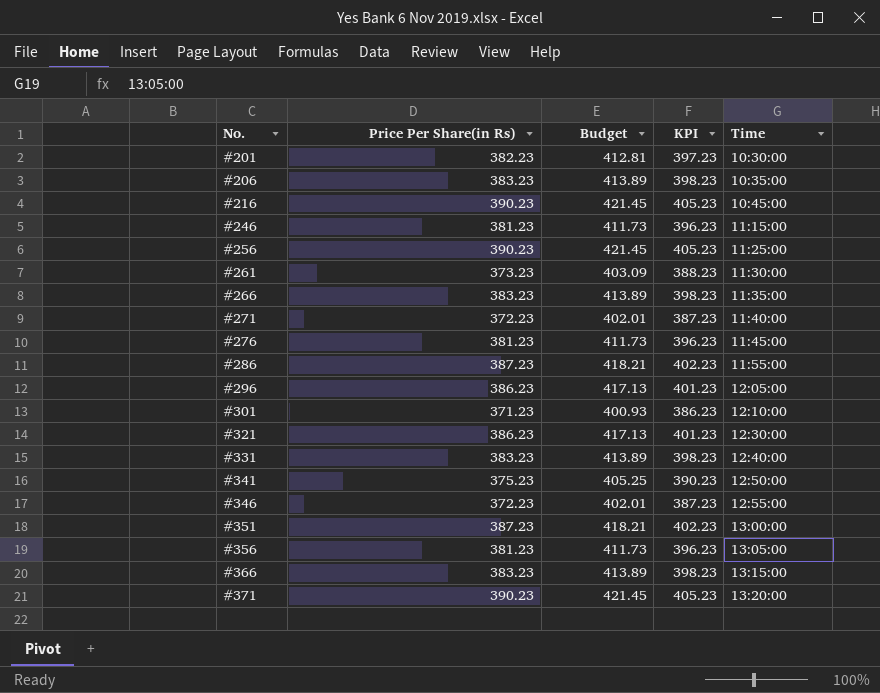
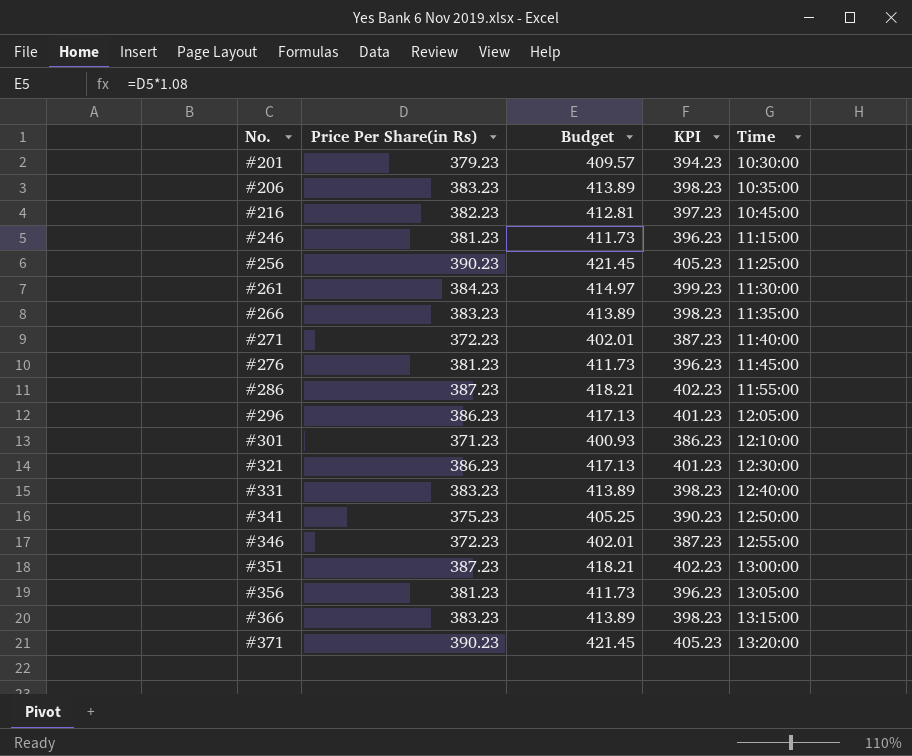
#201 | Price Per Share(in Rs): 382.23 -> 379.23
#201 | Budget: 412.81 -> 409.57
#201 | KPI: 397.23 -> 394.23
#216 | Price Per Share(in Rs): 390.23 -> 382.23
#216 | Budget: 421.45 -> 412.81
#216 | KPI: 405.23 -> 397.23
#261 | Price Per Share(in Rs): 373.23 -> 384.23
#261 | Budget: 403.09 -> 414.97
#261 | KPI: 388.23 -> 399.23

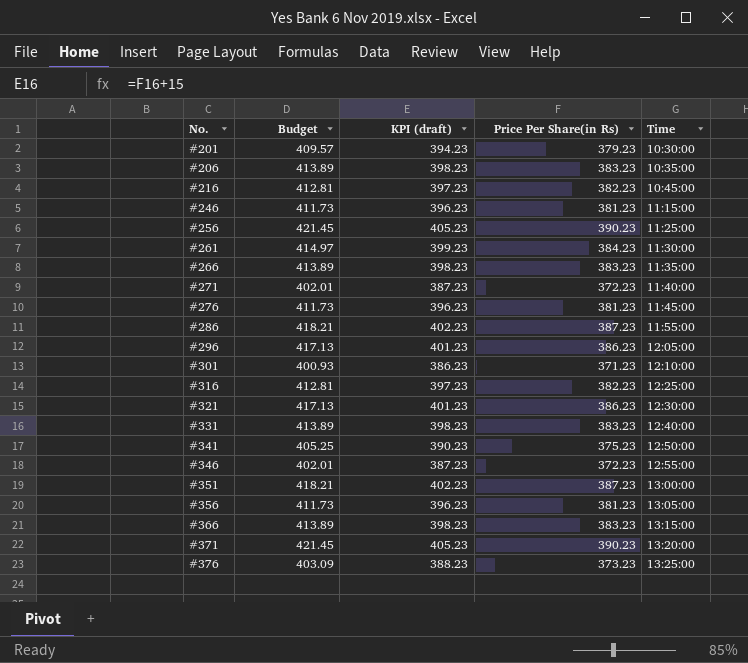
column name: KPI -> KPI (draft)
column Price Per Share(in Rs) | position: 2 -> 4
row #316: none -> 412.81 | 397.23 | 382.23 | 12:25:00
row #376: none -> 403.09 | 388.23 | 373.23 | 13:25:00

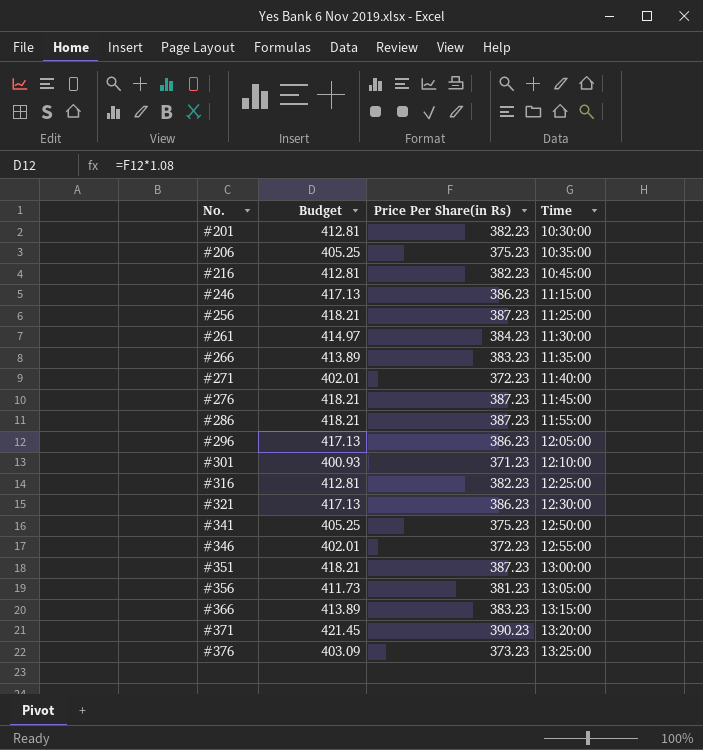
column KPI (draft) | formula: [Price Per Share(in Rs)] + 15 -> none
row #331: 413.89 | 398.23 | 383.23 | 12:40:00 -> none
#201 | Budget: 409.57 -> 412.81
#201 | Price Per Share(in Rs): 379.23 -> 382.23
#206 | Budget: 413.89 -> 405.25
#206 | Price Per Share(in Rs): 383.23 -> 375.23
#246 | Budget: 411.73 -> 417.13
#246 | Price Per Share(in Rs): 381.23 -> 386.23
#256 | Budget: 421.45 -> 418.21
#256 | Price Per Share(in Rs): 390.23 -> 387.23
#276 | Budget: 411.73 -> 418.21
#276 | Price Per Share(in Rs): 381.23 -> 387.23

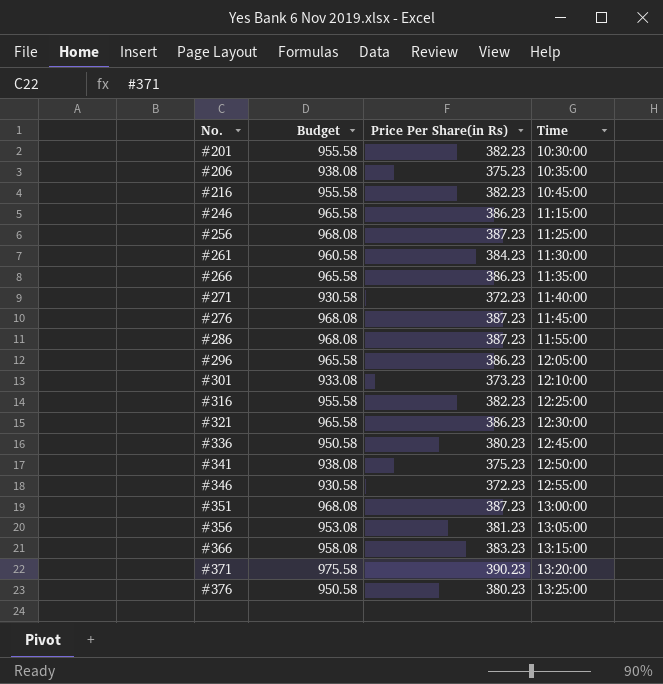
column Budget | formula: [Price Per Share(in Rs)] * 1.08 -> [Price Per Share(in Rs)] * 2.5
#266 | Price Per Share(in Rs): 383.23 -> 386.23
#301 | Price Per Share(in Rs): 371.23 -> 373.23
row #336: none -> 950.58 | 380.23 | 12:45:00
#376 | Price Per Share(in Rs): 373.23 -> 380.23

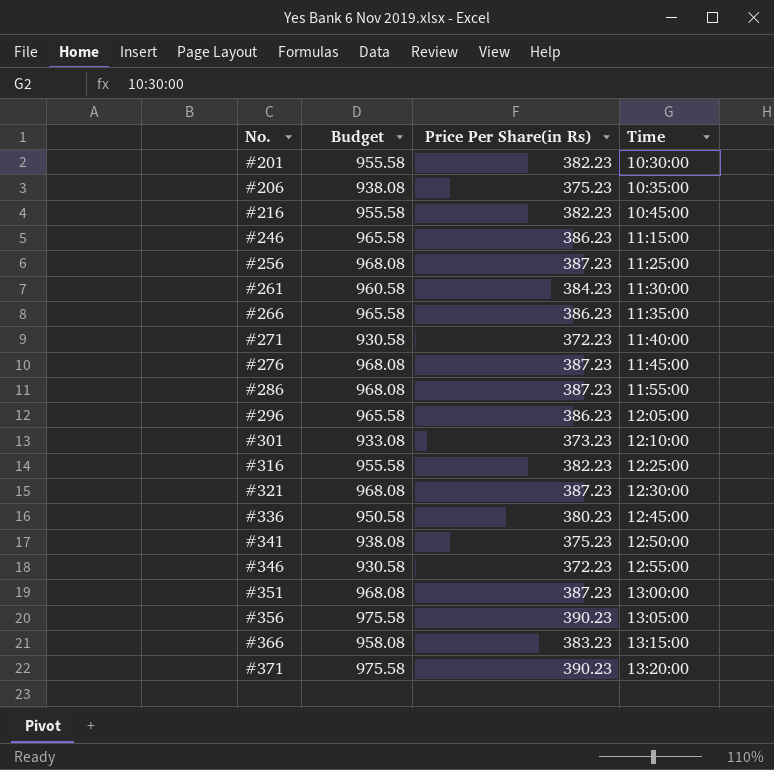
row #376: 950.58 | 380.23 | 13:25:00 -> none
#321 | Budget: 965.58 -> 968.08
#321 | Price Per Share(in Rs): 386.23 -> 387.23
#356 | Budget: 953.08 -> 975.58
#356 | Price Per Share(in Rs): 381.23 -> 390.23

